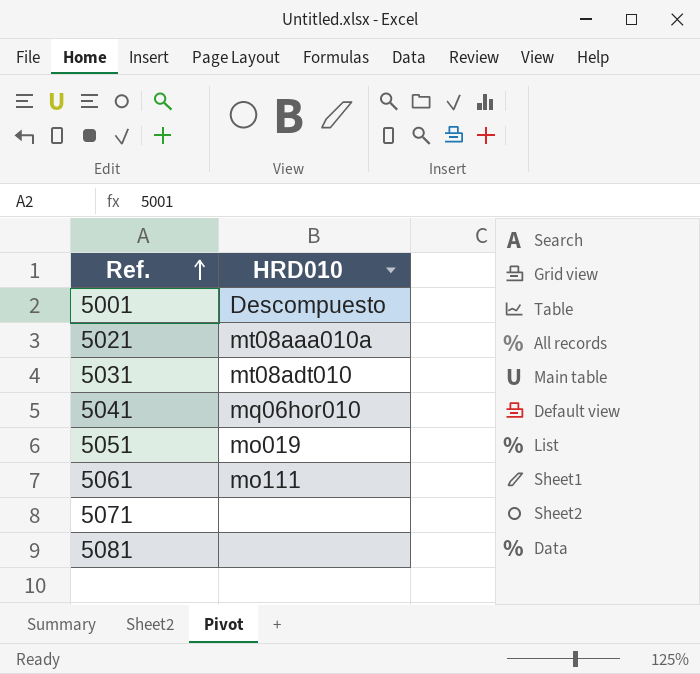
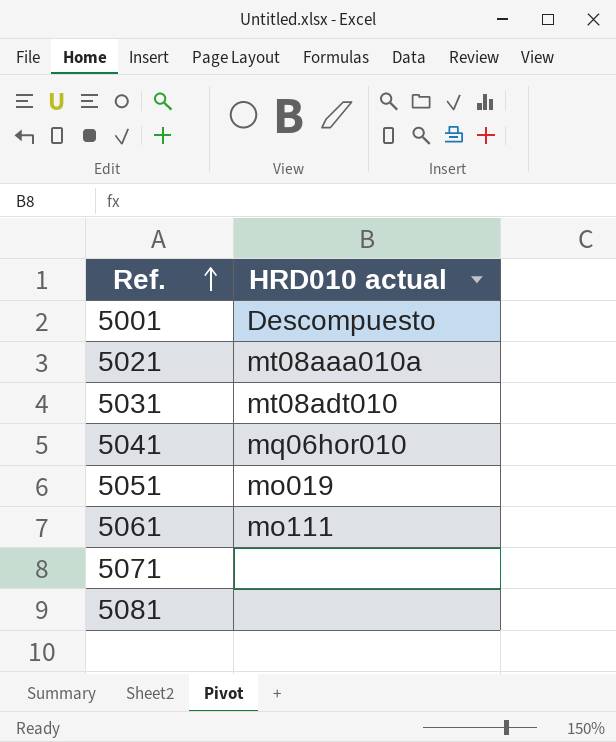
column name: HRD010 -> HRD010 actual

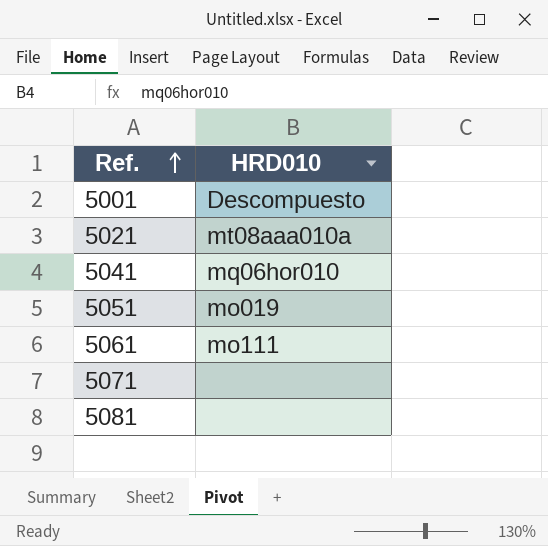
column name: HRD010 actual -> HRD010
row 5031: mt08adt010 -> none

